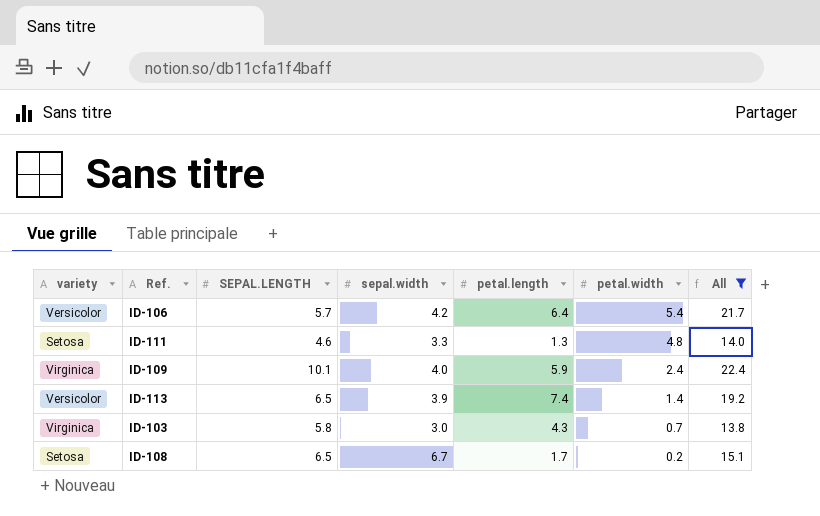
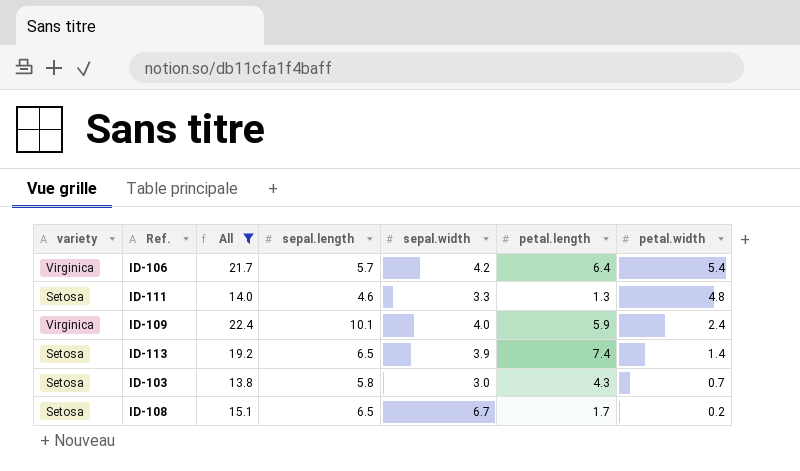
column All | position: 7 -> 3
column name: SEPAL.LENGTH -> sepal.length
ID-106 | variety: Versicolor -> Virginica
ID-113 | variety: Versicolor -> Setosa
ID-103 | variety: Virginica -> Setosa

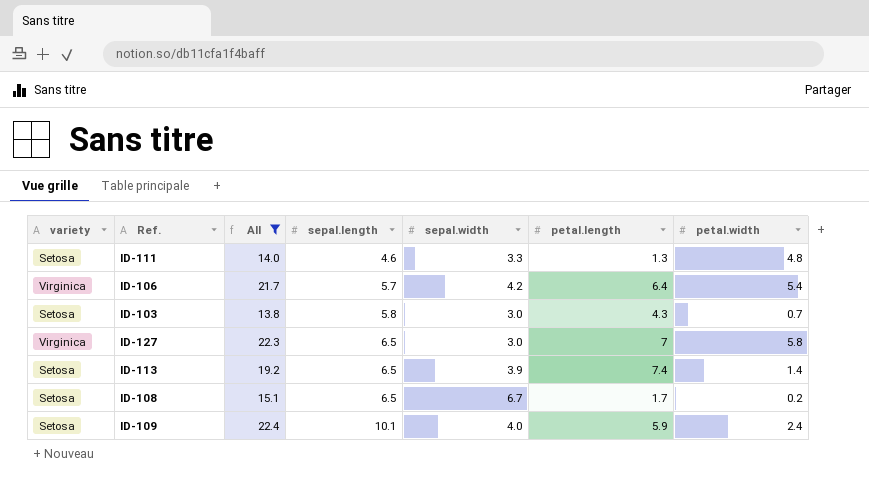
row order: petal.width descending -> sepal.length ascending
row ID-127: none -> Virginica | 22.3 | 6.5 | 3.0 | 7 | 5.8
ID-109 | variety: Virginica -> Setosa

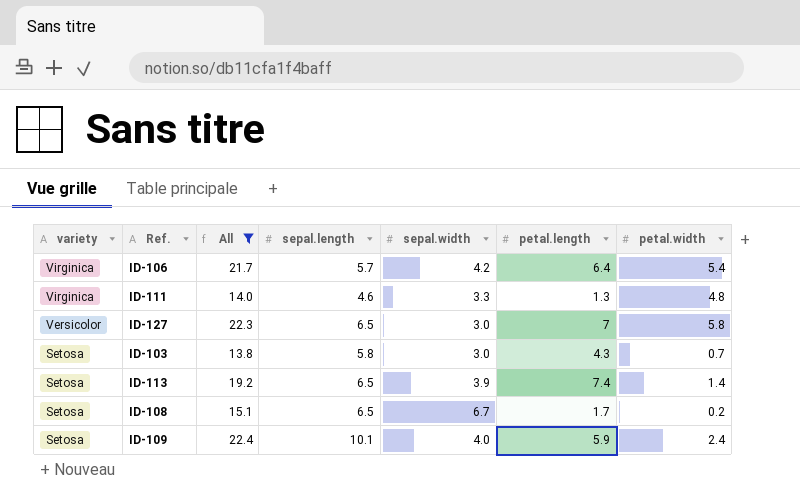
row order: sepal.length ascending -> variety descending
ID-111 | variety: Setosa -> Virginica
ID-127 | variety: Virginica -> Versicolor

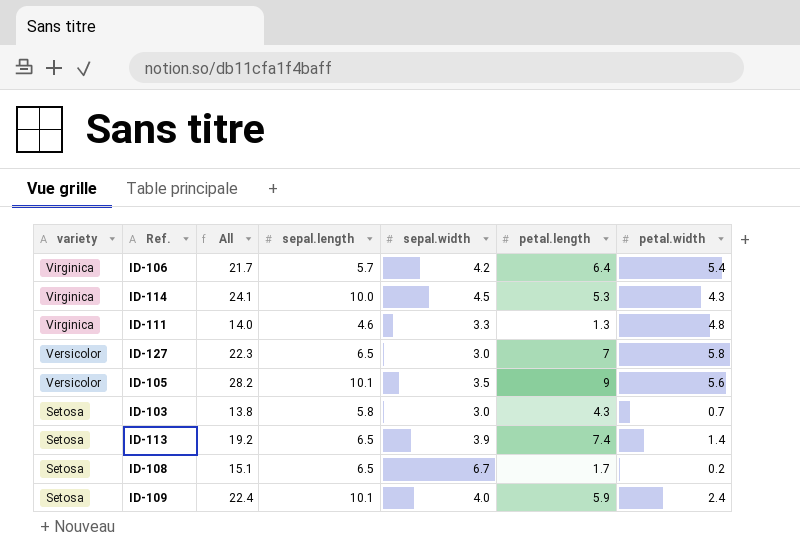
filter: All <= 22.4 -> none

